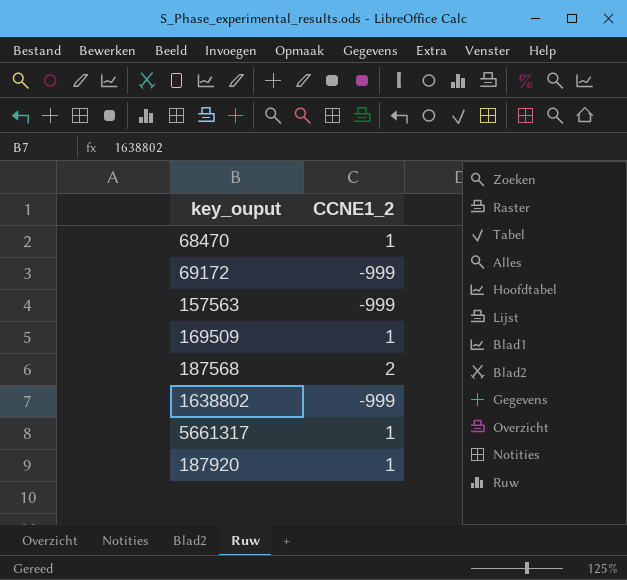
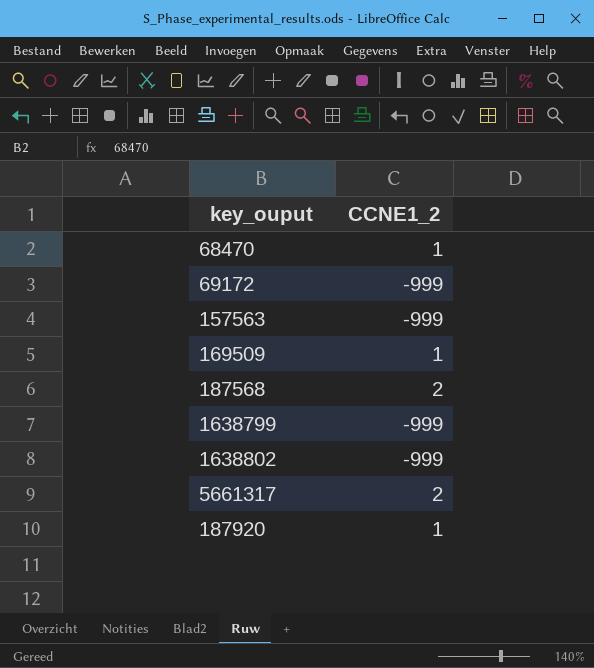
row 1638799: none -> -999
5661317 | CCNE1_2: 1 -> 2

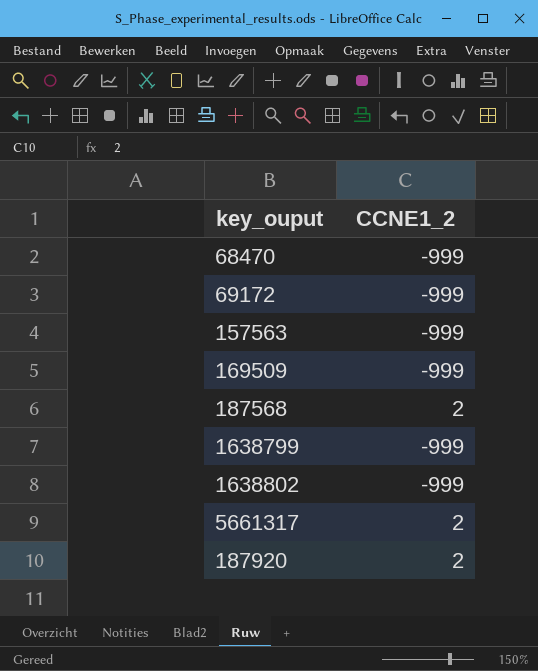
68470 | CCNE1_2: 1 -> -999
169509 | CCNE1_2: 1 -> -999
187920 | CCNE1_2: 1 -> 2

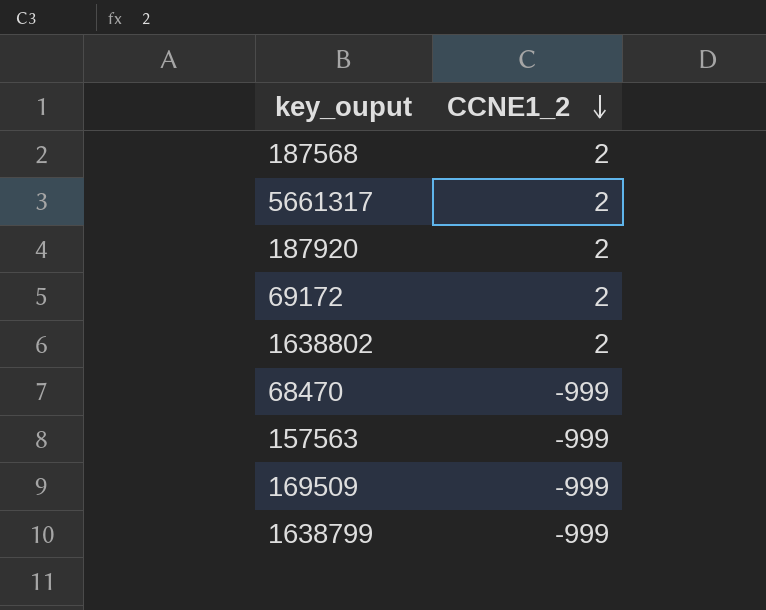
row order: none -> CCNE1_2 descending
69172 | CCNE1_2: -999 -> 2
1638802 | CCNE1_2: -999 -> 2

